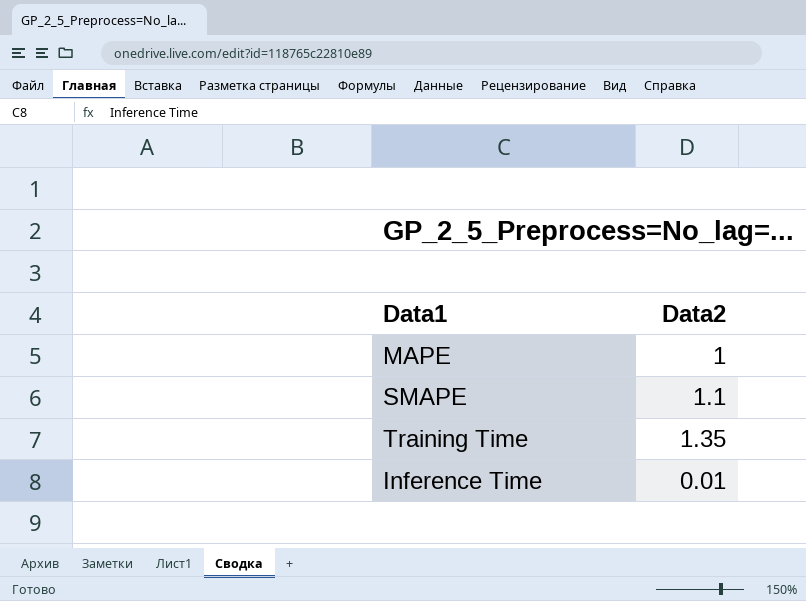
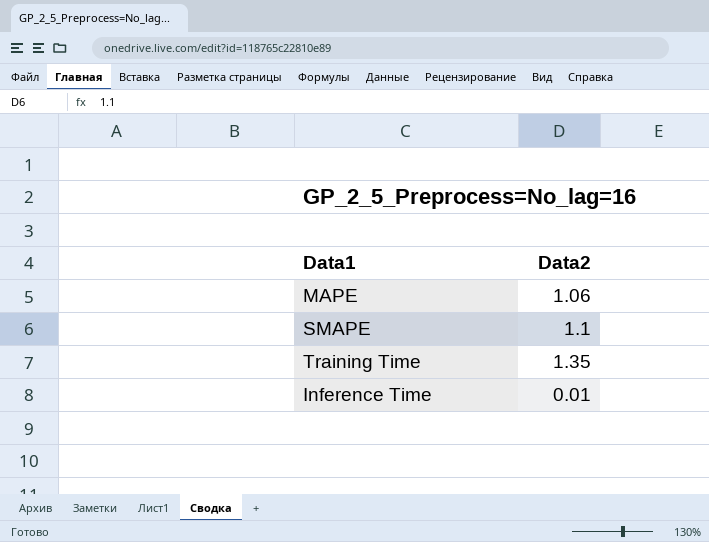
MAPE | Data2: 1 -> 1.06

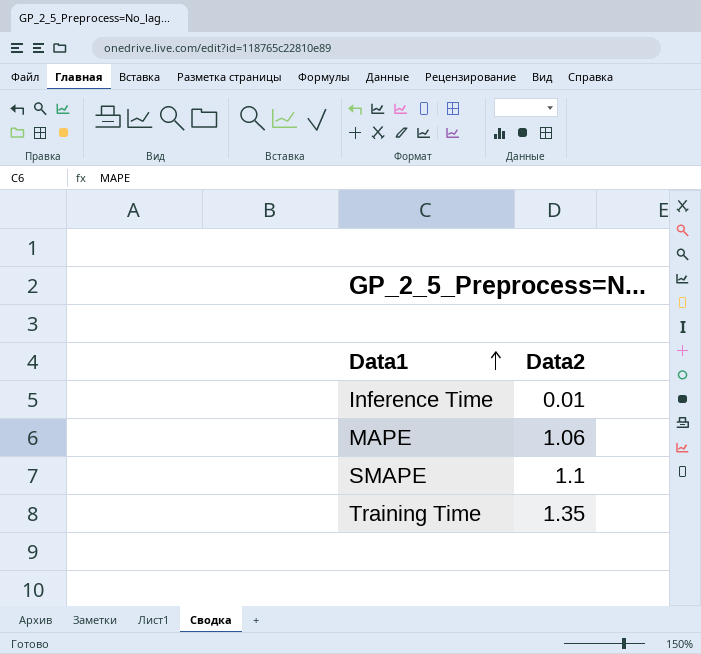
row order: none -> Data1 ascending

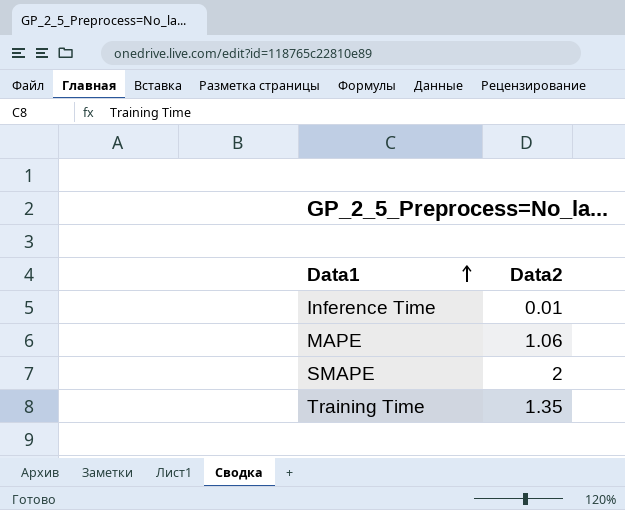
SMAPE | Data2: 1.1 -> 2

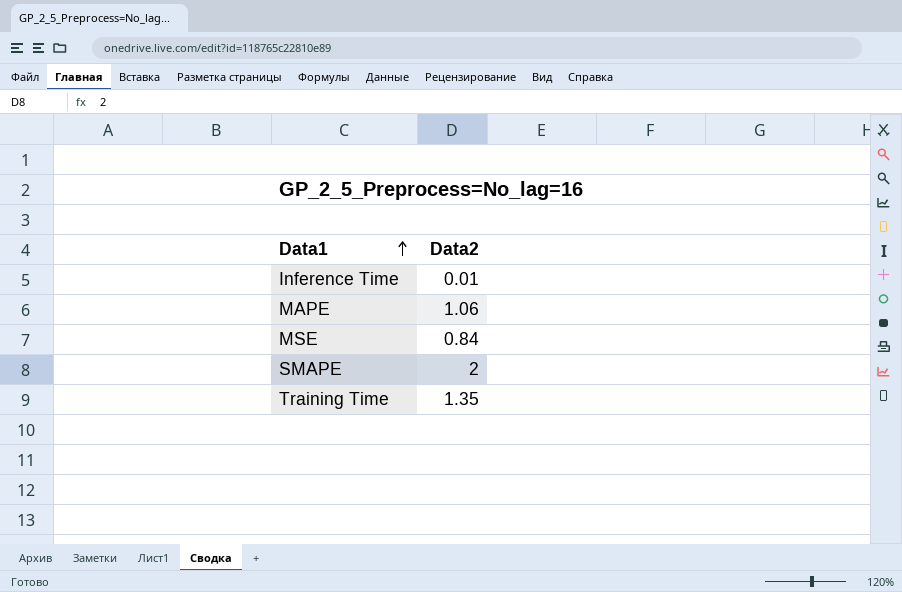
row MSE: none -> 0.84

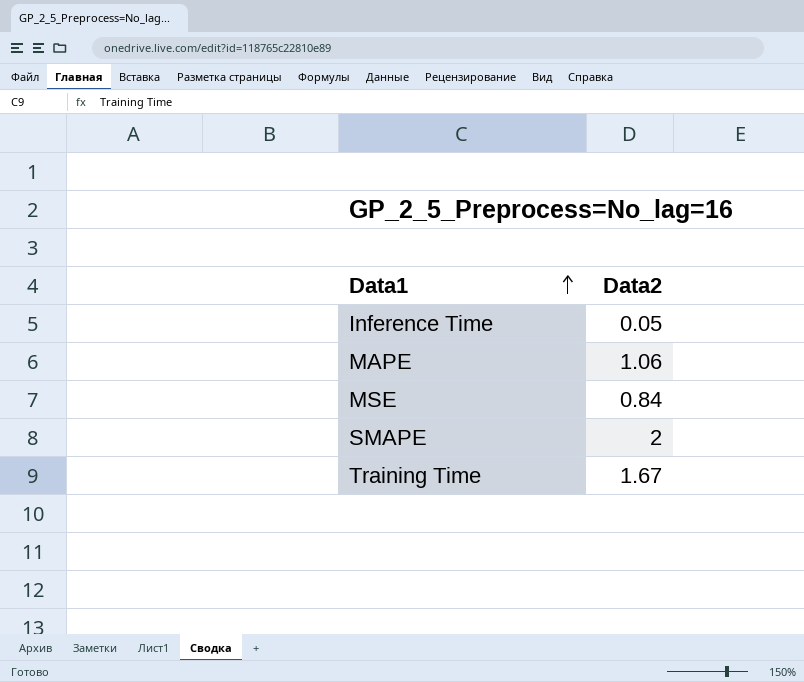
Inference Time | Data2: 0.01 -> 0.05
Training Time | Data2: 1.35 -> 1.67

